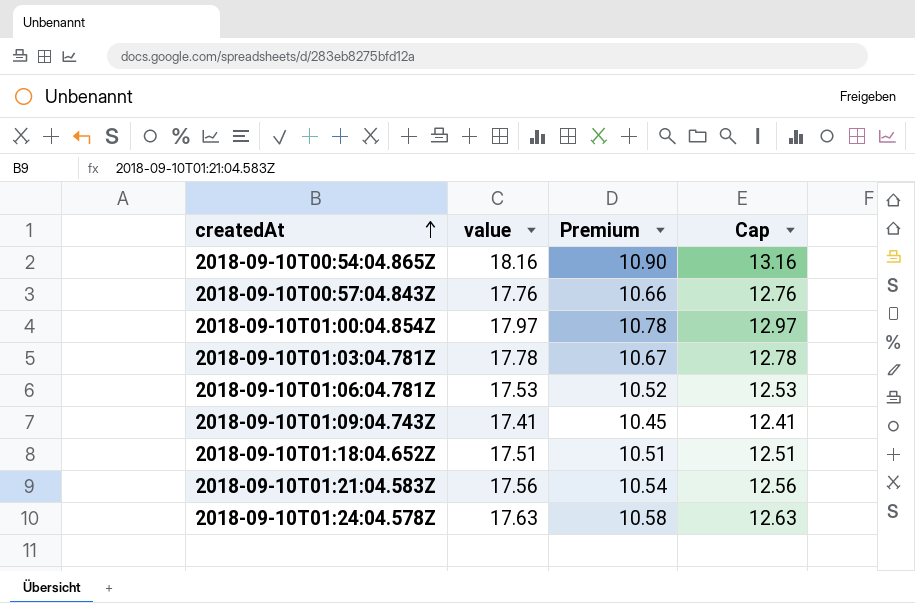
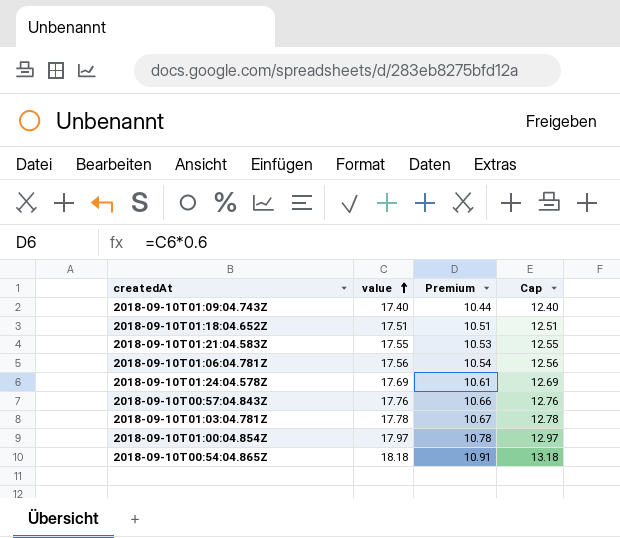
row order: createdAt ascending -> value ascending
2018-09-10T01:09:04.743Z | value: 17.41 -> 17.40
2018-09-10T01:09:04.743Z | Premium: 10.45 -> 10.44
2018-09-10T01:09:04.743Z | Cap: 12.41 -> 12.40
2018-09-10T01:21:04.583Z | value: 17.56 -> 17.55
2018-09-10T01:21:04.583Z | Premium: 10.54 -> 10.53
2018-09-10T01:21:04.583Z | Cap: 12.56 -> 12.55
2018-09-10T01:06:04.781Z | value: 17.53 -> 17.56
2018-09-10T01:06:04.781Z | Premium: 10.52 -> 10.54
2018-09-10T01:06:04.781Z | Cap: 12.53 -> 12.56
2018-09-10T01:24:04.578Z | value: 17.63 -> 17.69
2018-09-10T01:24:04.578Z | Premium: 10.58 -> 10.61
2018-09-10T01:24:04.578Z | Cap: 12.63 -> 12.69
2018-09-10T00:54:04.865Z | value: 18.16 -> 18.18
2018-09-10T00:54:04.865Z | Premium: 10.90 -> 10.91
2018-09-10T00:54:04.865Z | Cap: 13.16 -> 13.18

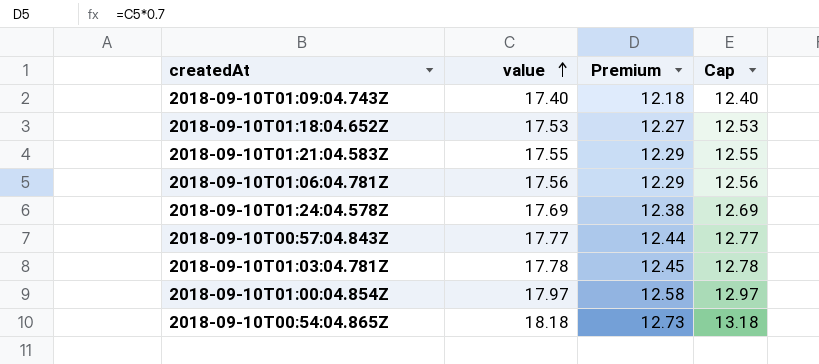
column Premium | formula: [value] * 0.6 -> [value] * 0.7
2018-09-10T01:18:04.652Z | value: 17.51 -> 17.53
2018-09-10T01:18:04.652Z | Cap: 12.51 -> 12.53
2018-09-10T00:57:04.843Z | value: 17.76 -> 17.77
2018-09-10T00:57:04.843Z | Cap: 12.76 -> 12.77

